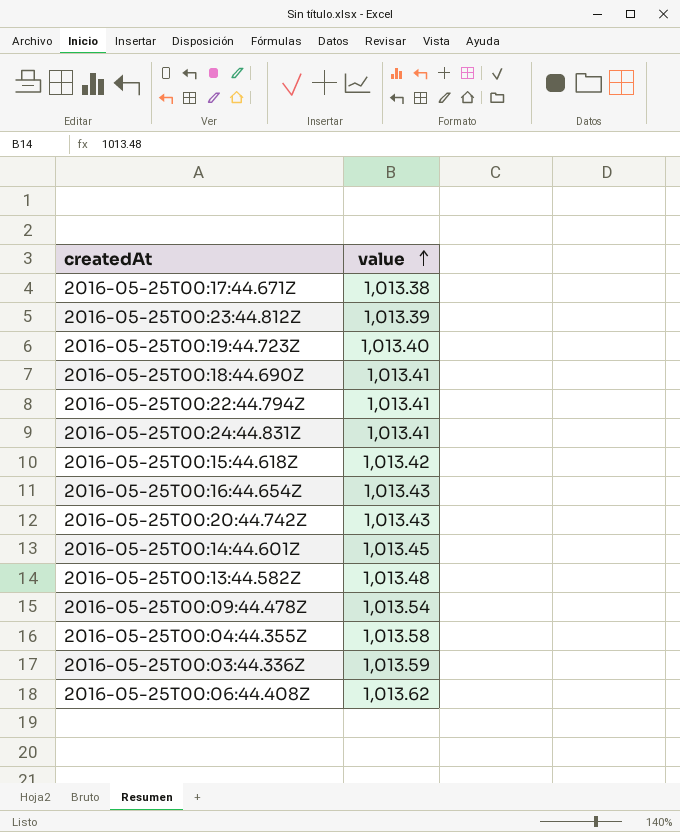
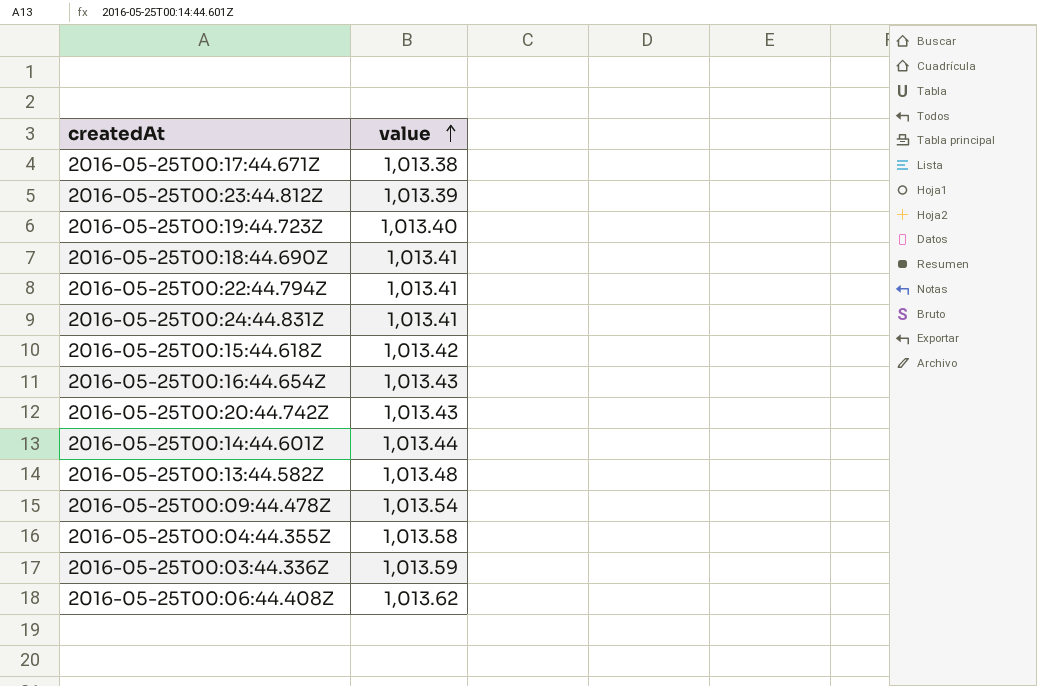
2016-05-25T00:14:44.601Z | value: 1,013.45 -> 1,013.44

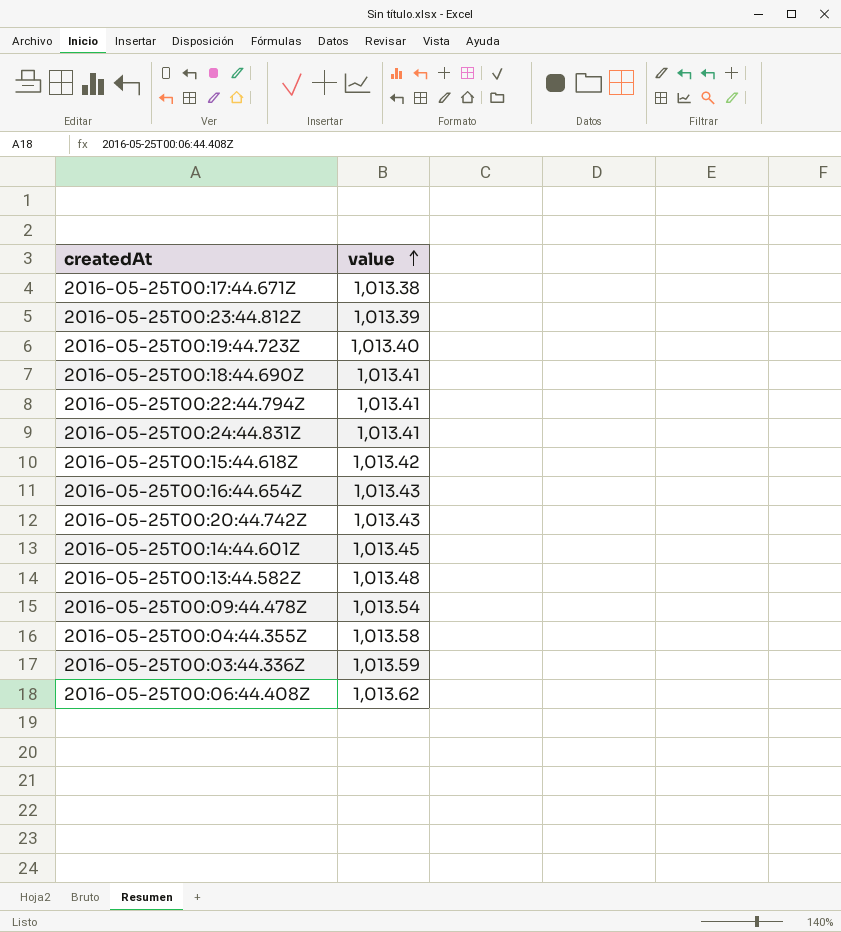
2016-05-25T00:14:44.601Z | value: 1,013.44 -> 1,013.45

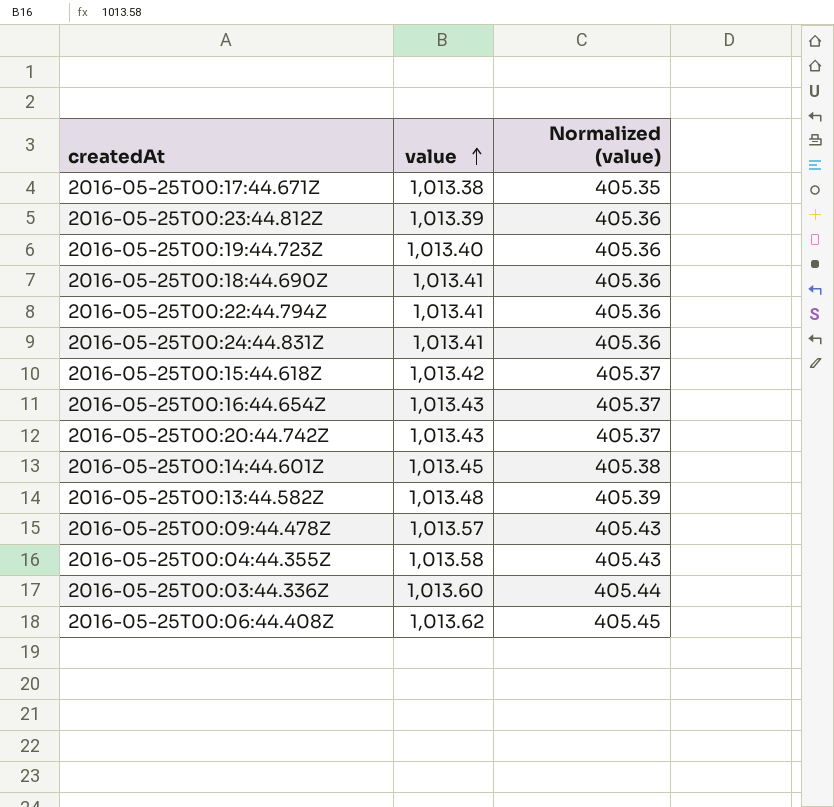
column Normalized (value) | formula: none -> [value] * 0.4
2016-05-25T00:09:44.478Z | value: 1,013.54 -> 1,013.57
2016-05-25T00:03:44.336Z | value: 1,013.59 -> 1,013.60

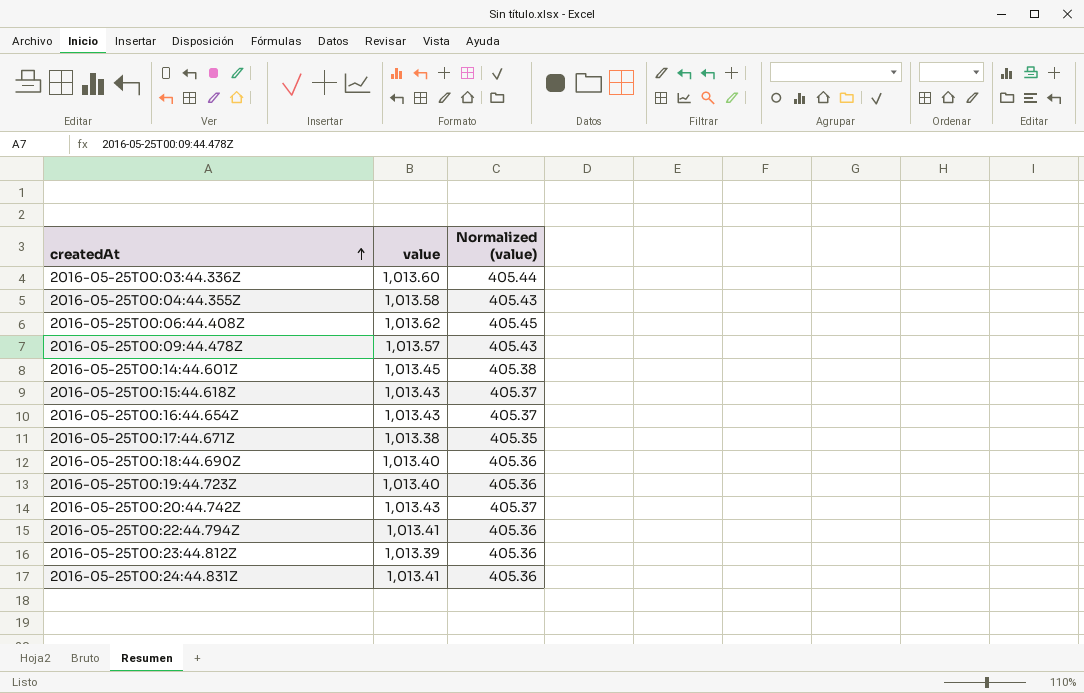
row order: value ascending -> createdAt ascending
row 2016-05-25T00:13:44.582Z: 1,013.48 | 405.39 -> none
2016-05-25T00:15:44.618Z | value: 1,013.42 -> 1,013.43
2016-05-25T00:18:44.690Z | value: 1,013.41 -> 1,013.40

